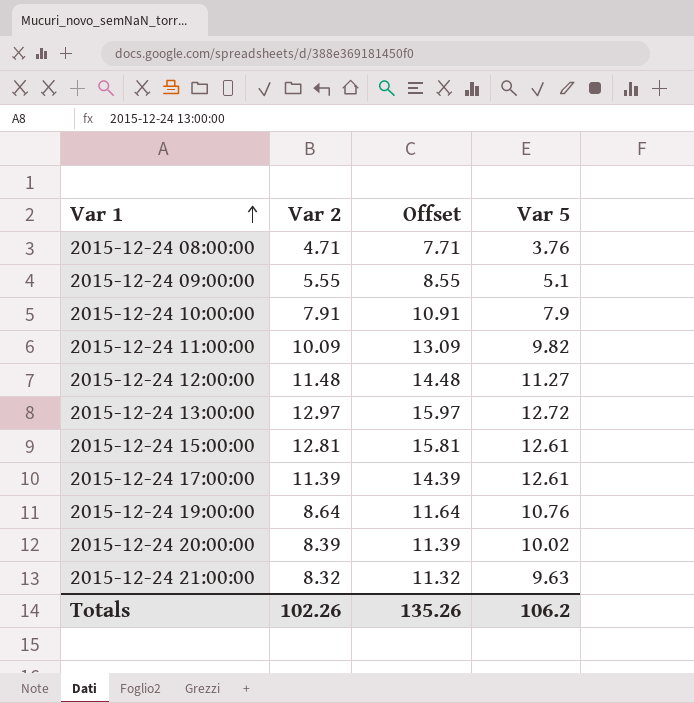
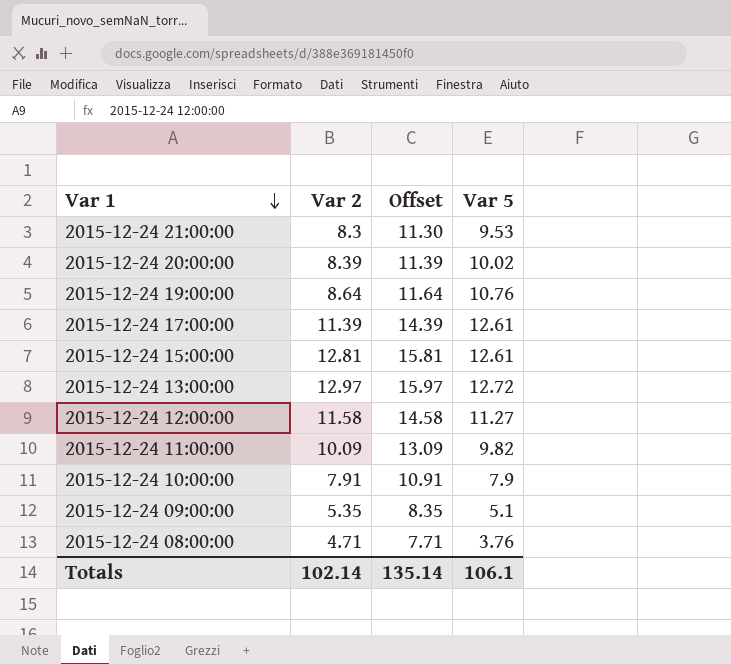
row order: Var 1 ascending -> Var 1 descending
2015-12-24 21:00:00 | Var 2: 8.32 -> 8.3
2015-12-24 21:00:00 | Offset: 11.32 -> 11.30
2015-12-24 21:00:00 | Var 5: 9.63 -> 9.53
2015-12-24 12:00:00 | Var 2: 11.48 -> 11.58
2015-12-24 12:00:00 | Offset: 14.48 -> 14.58
2015-12-24 09:00:00 | Var 2: 5.55 -> 5.35
2015-12-24 09:00:00 | Offset: 8.55 -> 8.35
Totals | Var 2: 102.26 -> 102.14
Totals | Offset: 135.26 -> 135.14
Totals | Var 5: 106.2 -> 106.1

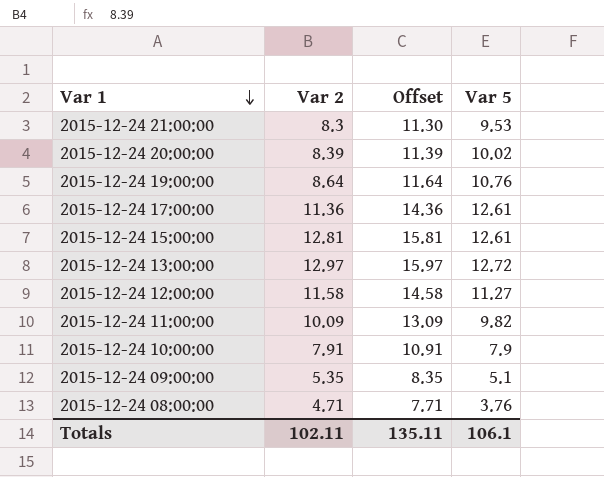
2015-12-24 17:00:00 | Var 2: 11.39 -> 11.36
2015-12-24 17:00:00 | Offset: 14.39 -> 14.36
Totals | Var 2: 102.14 -> 102.11
Totals | Offset: 135.14 -> 135.11

